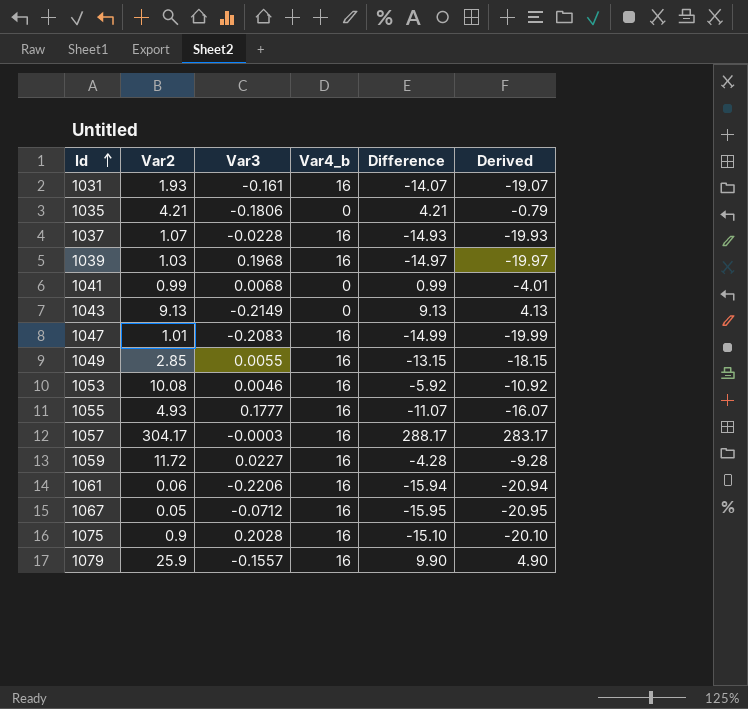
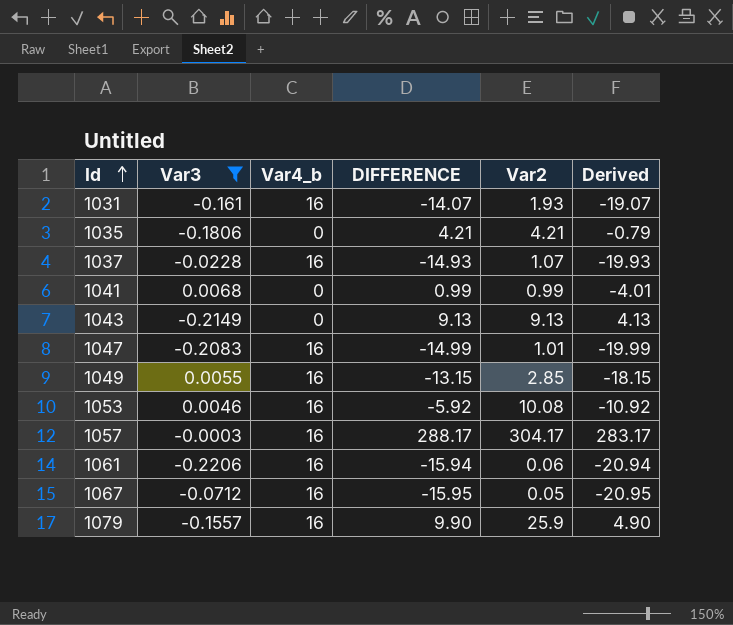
filter: none -> Var3 <= 0.0068
column name: Difference -> DIFFERENCE
column Var2 | position: 2 -> 5

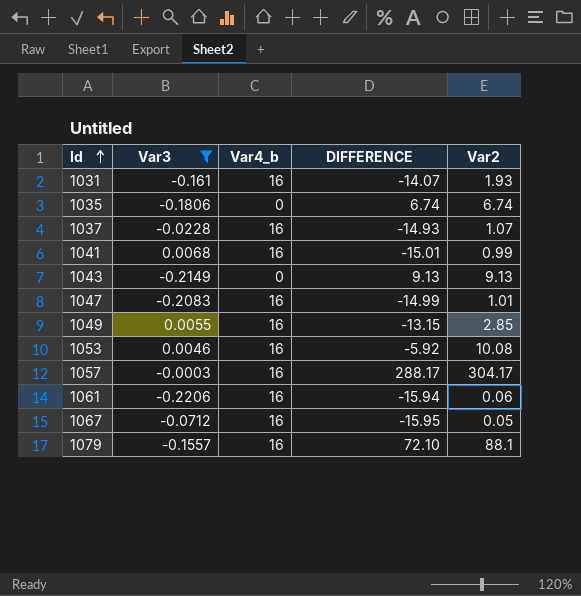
column Derived | formula: [DIFFERENCE] - 5 -> none
1035 | DIFFERENCE: 4.21 -> 6.74
1035 | Var2: 4.21 -> 6.74
1041 | Var4_b: 0 -> 16
1041 | DIFFERENCE: 0.99 -> -15.01
1079 | DIFFERENCE: 9.90 -> 72.10
1079 | Var2: 25.9 -> 88.1

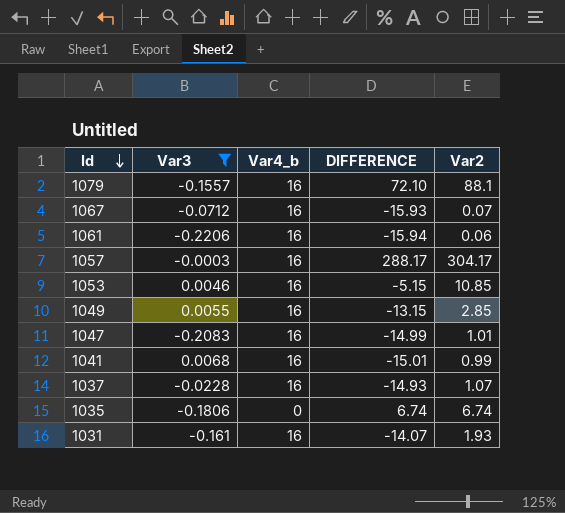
row order: Id ascending -> Id descending
row 1043: -0.2149 | 0 | 9.13 | 9.13 -> none
1067 | DIFFERENCE: -15.95 -> -15.93
1067 | Var2: 0.05 -> 0.07
1053 | DIFFERENCE: -5.92 -> -5.15
1053 | Var2: 10.08 -> 10.85

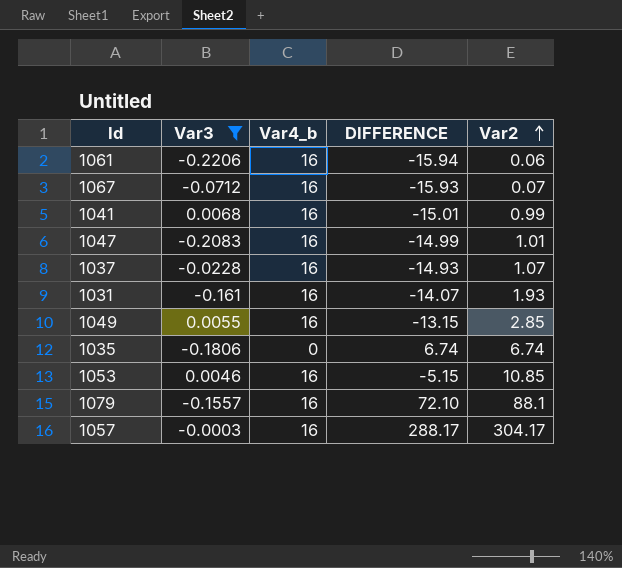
row order: Id descending -> Var2 ascending

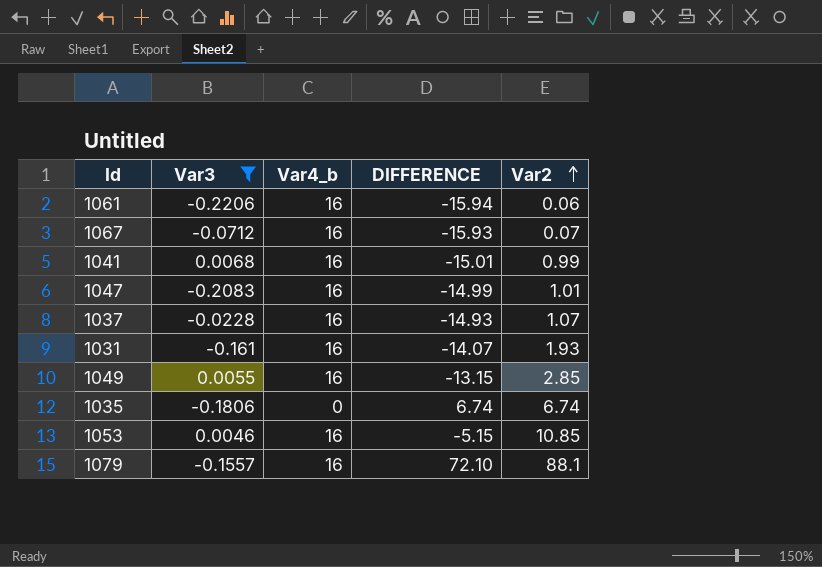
row 1057: -0.0003 | 16 | 288.17 | 304.17 -> none

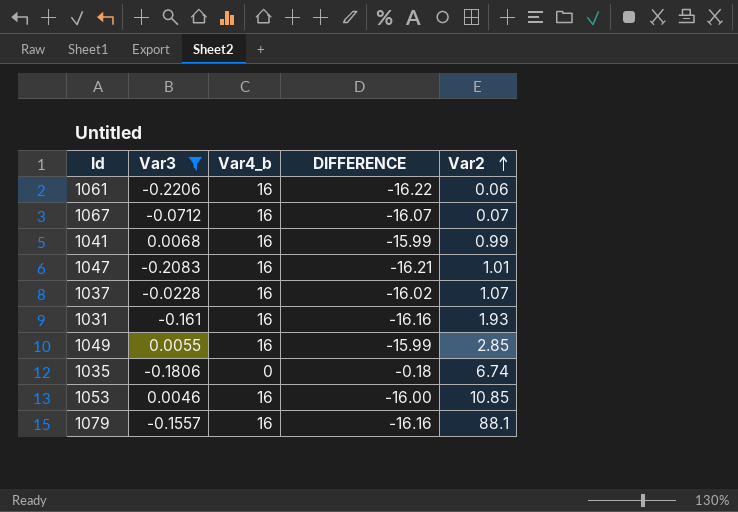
column DIFFERENCE | formula: [Var2] - [Var4_b] -> [Var3] - [Var4_b]

